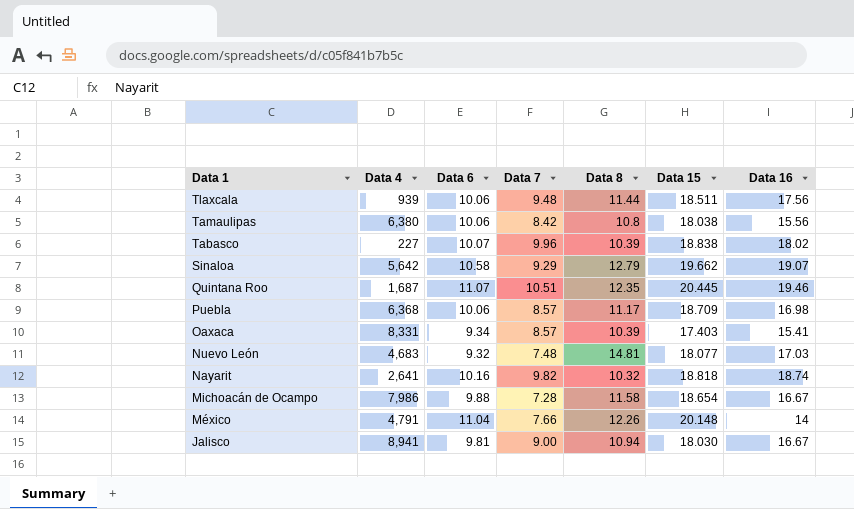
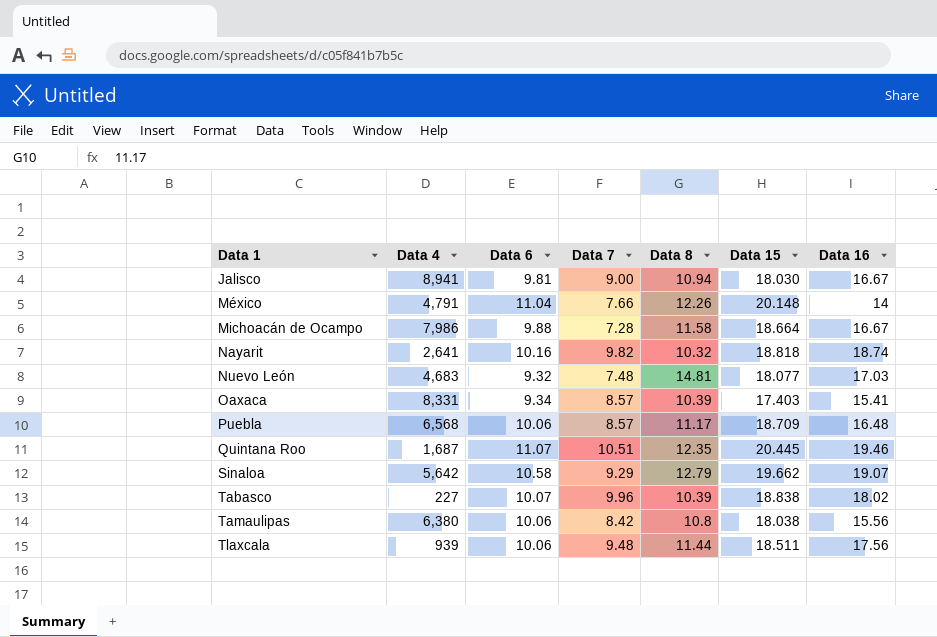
row order: Data 1 descending -> Data 1 ascending
Michoacán de Ocampo | Data 15: 18.654 -> 18.664
Puebla | Data 4: 6,368 -> 6,568
Puebla | Data 16: 16.98 -> 16.48

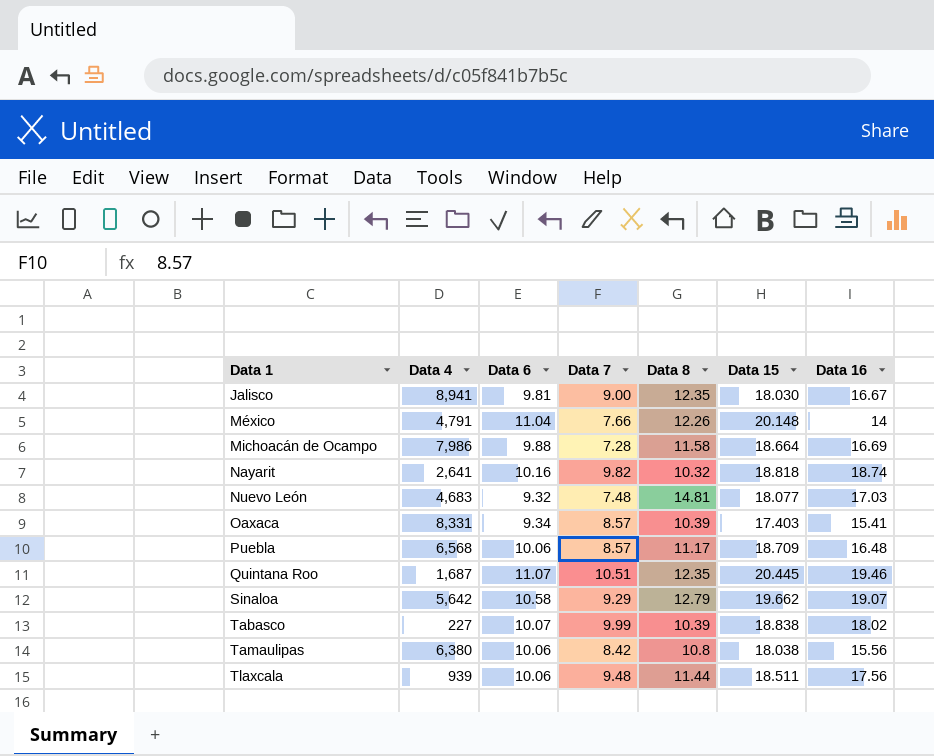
Jalisco | Data 8: 10.94 -> 12.35
Michoacán de Ocampo | Data 16: 16.67 -> 16.69
Tabasco | Data 7: 9.96 -> 9.99

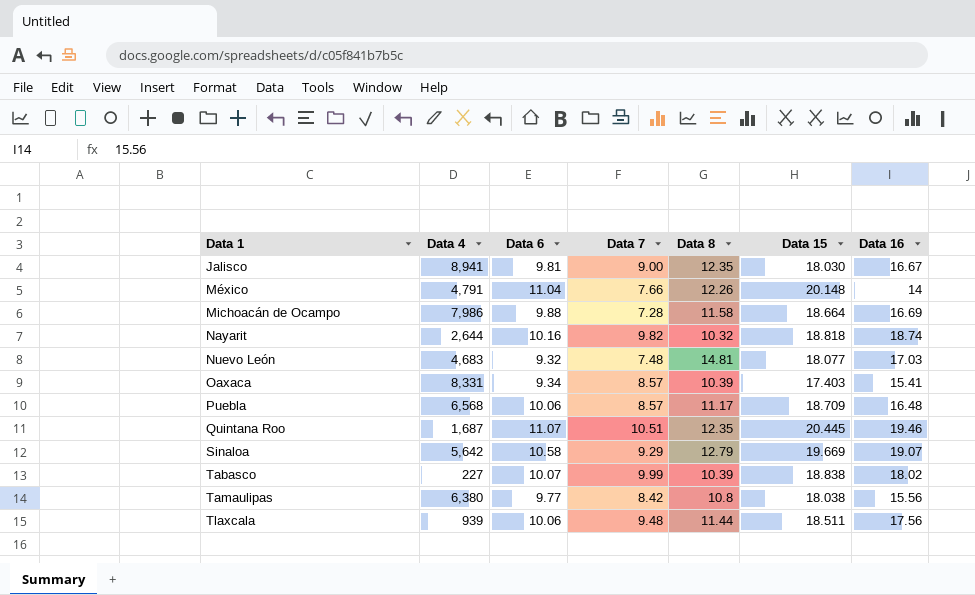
Nayarit | Data 4: 2,641 -> 2,644
Sinaloa | Data 15: 19.662 -> 19.669
Tamaulipas | Data 6: 10.06 -> 9.77

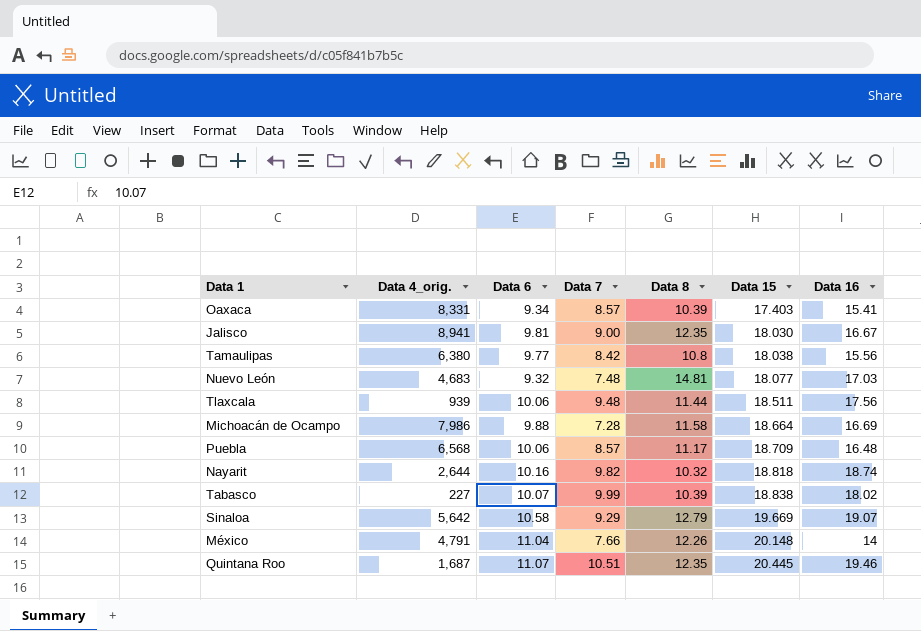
row order: Data 1 ascending -> Data 15 ascending
column name: Data 4 -> Data 4_orig.

